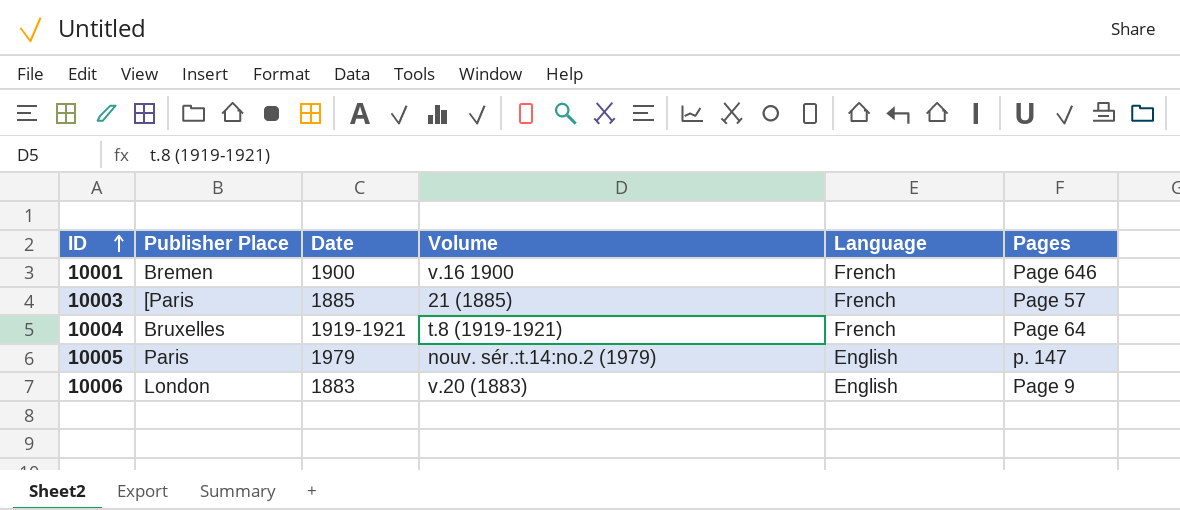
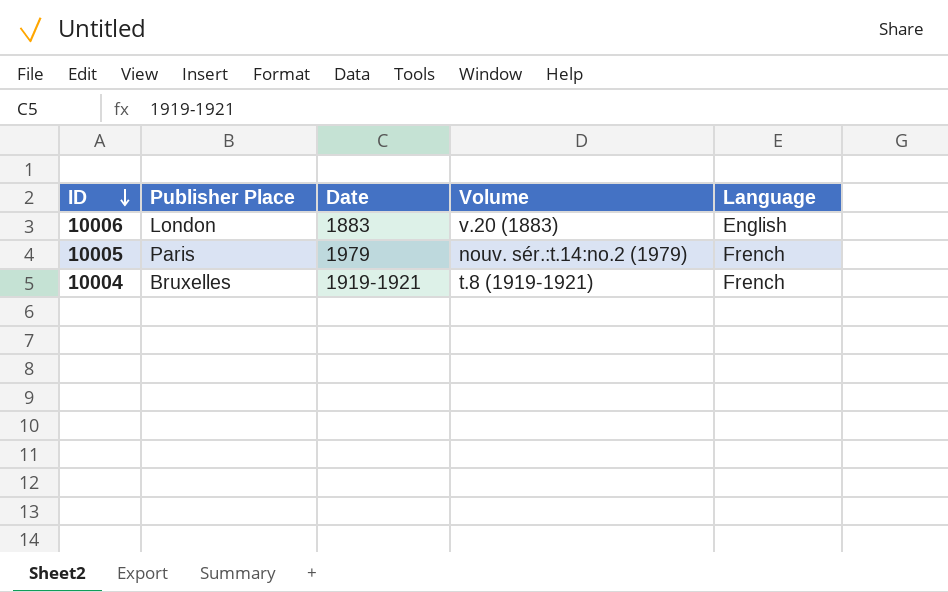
row order: ID ascending -> ID descending
column Pages | position: 6 -> none
row 10001: Bremen | 1900 | v.16 1900 | French | Page 646 -> none
row 10003: [Paris | 1885 | 21 (1885) | French | Page 57 -> none
10005 | Language: English -> French

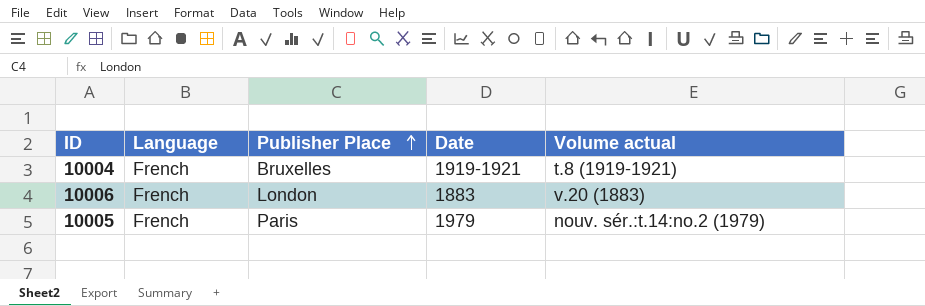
row order: ID descending -> Publisher Place ascending
column Language | position: 5 -> 2
column name: Volume -> Volume actual
10006 | Language: English -> French

